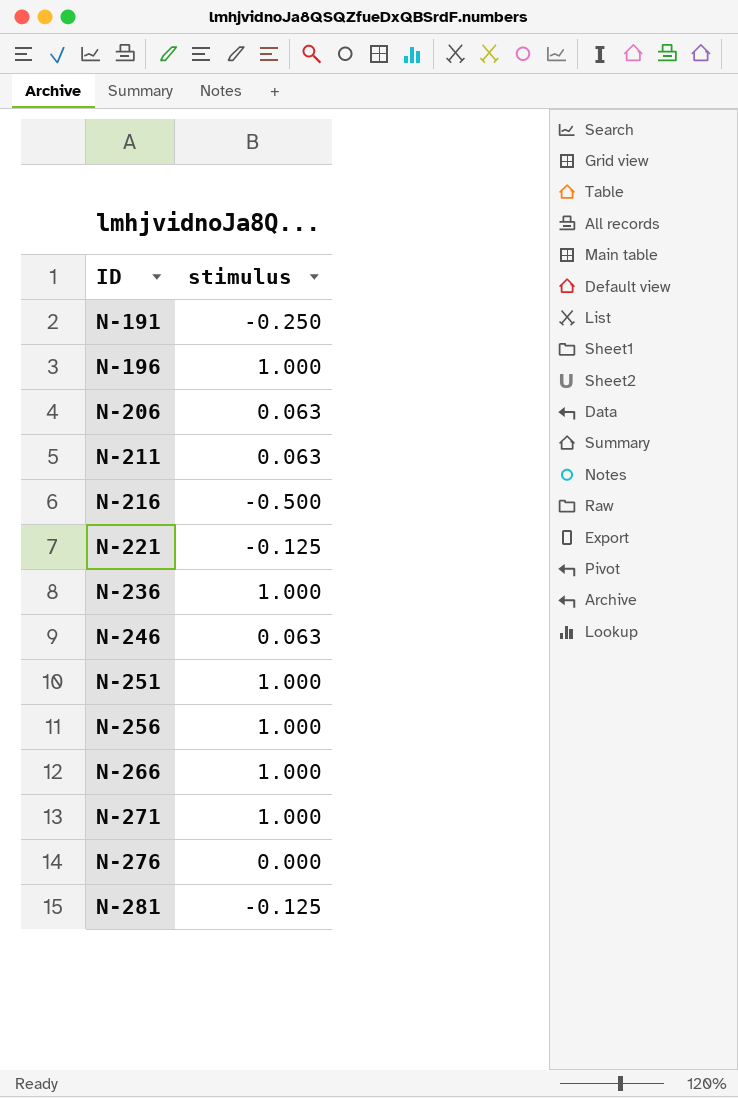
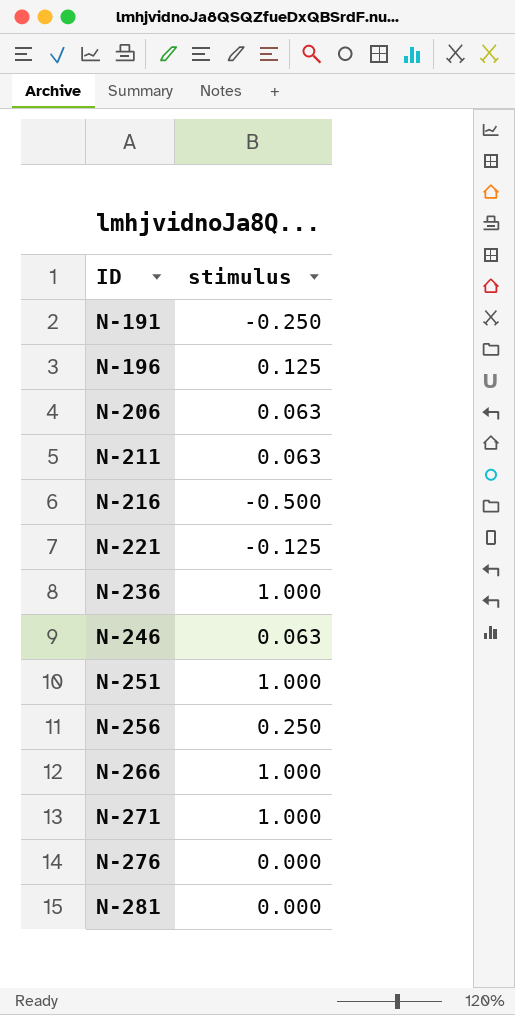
N-196 | stimulus: 1.000 -> 0.125
N-256 | stimulus: 1.000 -> 0.250
N-281 | stimulus: -0.125 -> 0.000

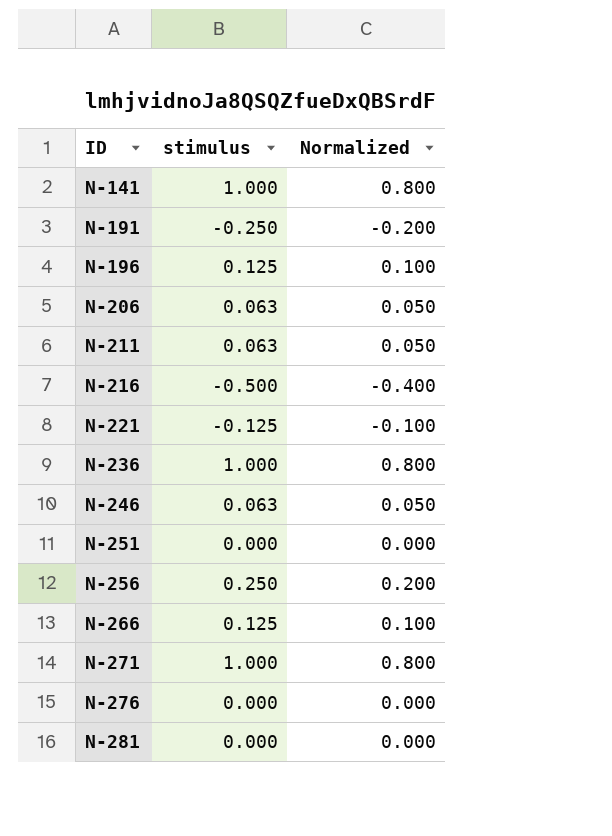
column Normalized | formula: none -> [stimulus] * 0.8
row N-141: none -> 1.000 | 0.800
N-251 | stimulus: 1.000 -> 0.000
N-266 | stimulus: 1.000 -> 0.125

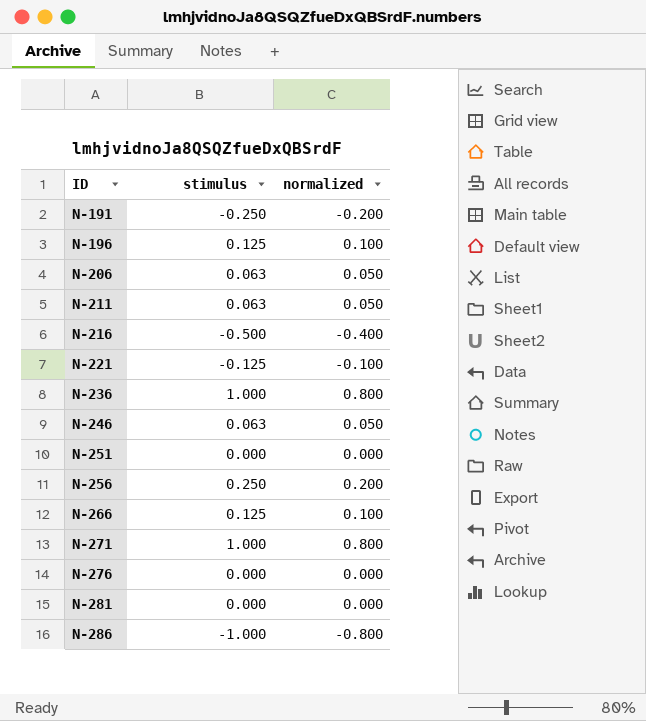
column name: Normalized -> normalized
row N-141: 1.000 | 0.800 -> none
row N-286: none -> -1.000 | -0.800

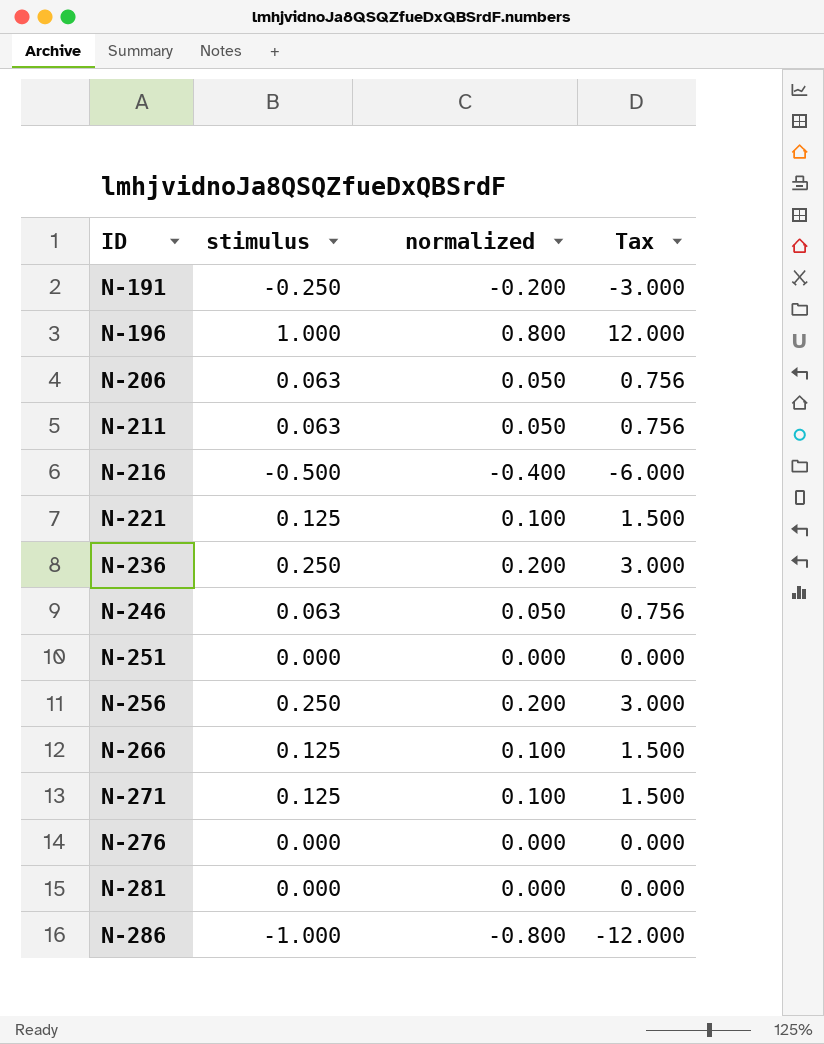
column Tax | formula: none -> [stimulus] * 12
N-196 | stimulus: 0.125 -> 1.000
N-196 | normalized: 0.100 -> 0.800
N-221 | stimulus: -0.125 -> 0.125
N-221 | normalized: -0.100 -> 0.100
N-236 | stimulus: 1.000 -> 0.250
N-236 | normalized: 0.800 -> 0.200
N-271 | stimulus: 1.000 -> 0.125
N-271 | normalized: 0.800 -> 0.100

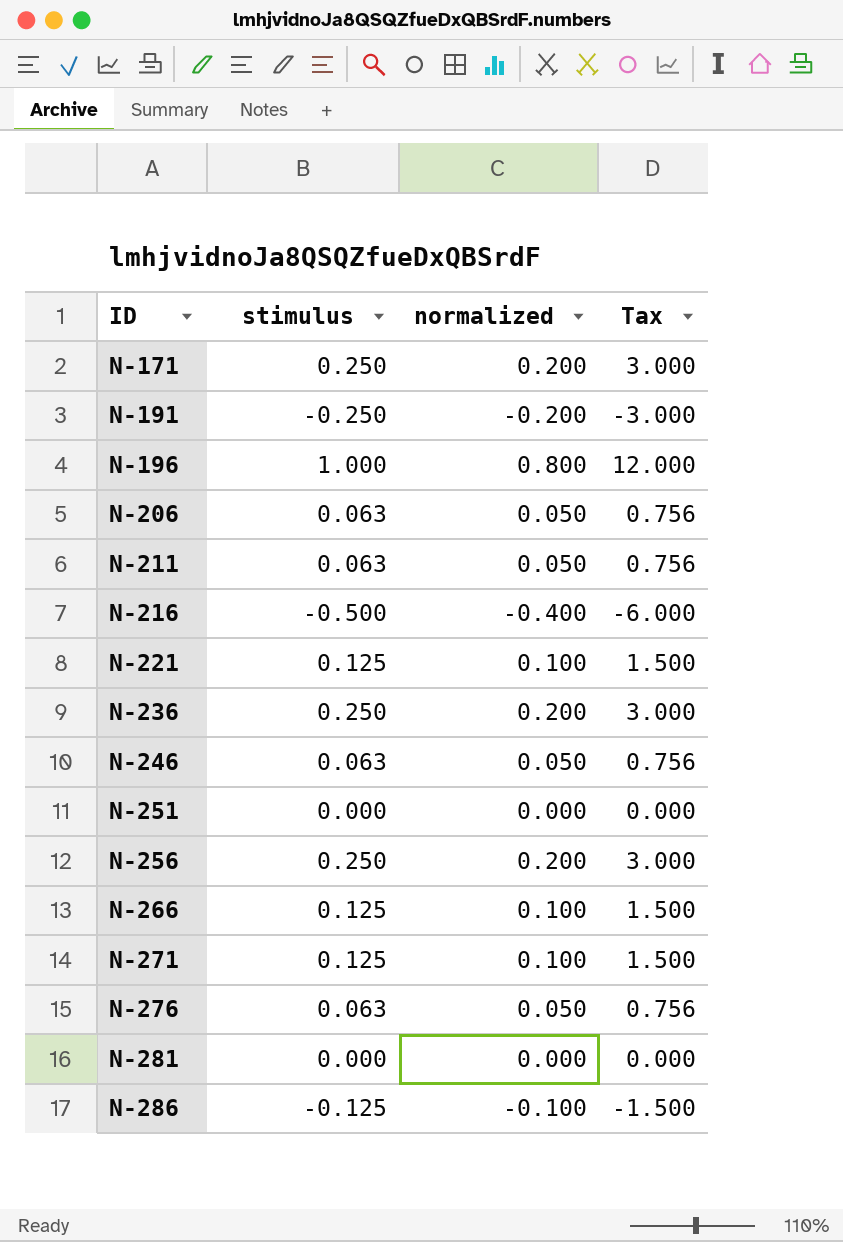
row N-171: none -> 0.250 | 0.200 | 3.000
N-276 | stimulus: 0.000 -> 0.063
N-276 | normalized: 0.000 -> 0.050
N-276 | Tax: 0.000 -> 0.756
N-286 | stimulus: -1.000 -> -0.125
N-286 | normalized: -0.800 -> -0.100
N-286 | Tax: -12.000 -> -1.500

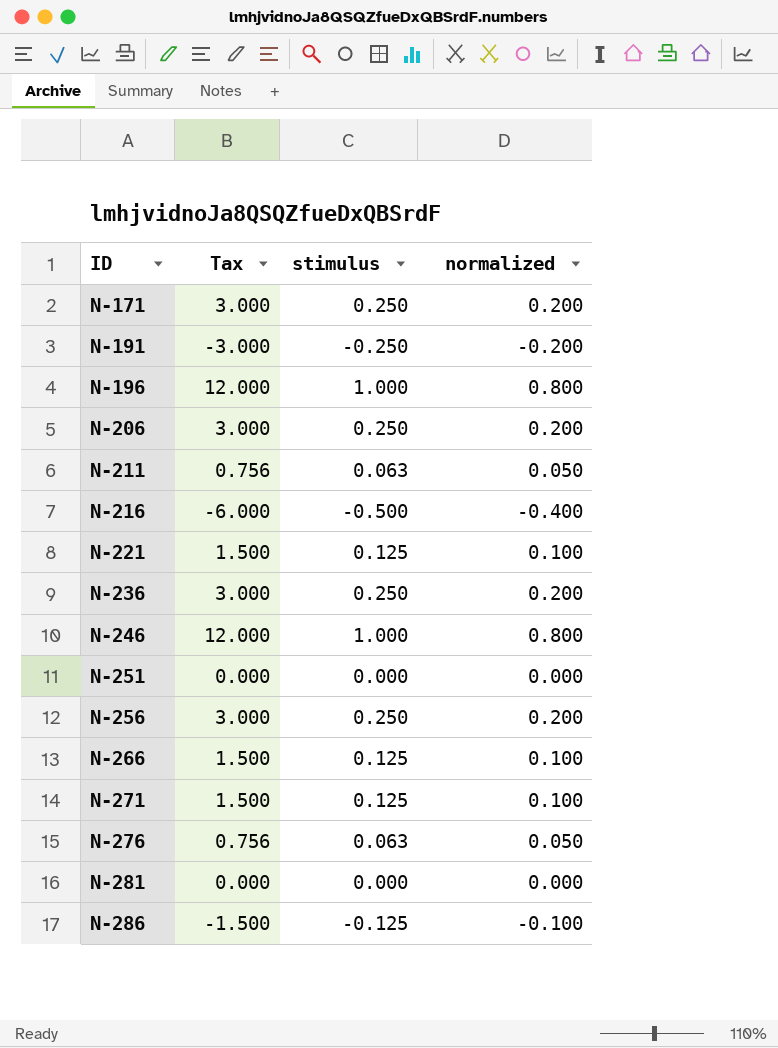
column Tax | position: 4 -> 2
N-206 | Tax: 0.756 -> 3.000
N-206 | stimulus: 0.063 -> 0.250
N-206 | normalized: 0.050 -> 0.200
N-246 | Tax: 0.756 -> 12.000
N-246 | stimulus: 0.063 -> 1.000
N-246 | normalized: 0.050 -> 0.800

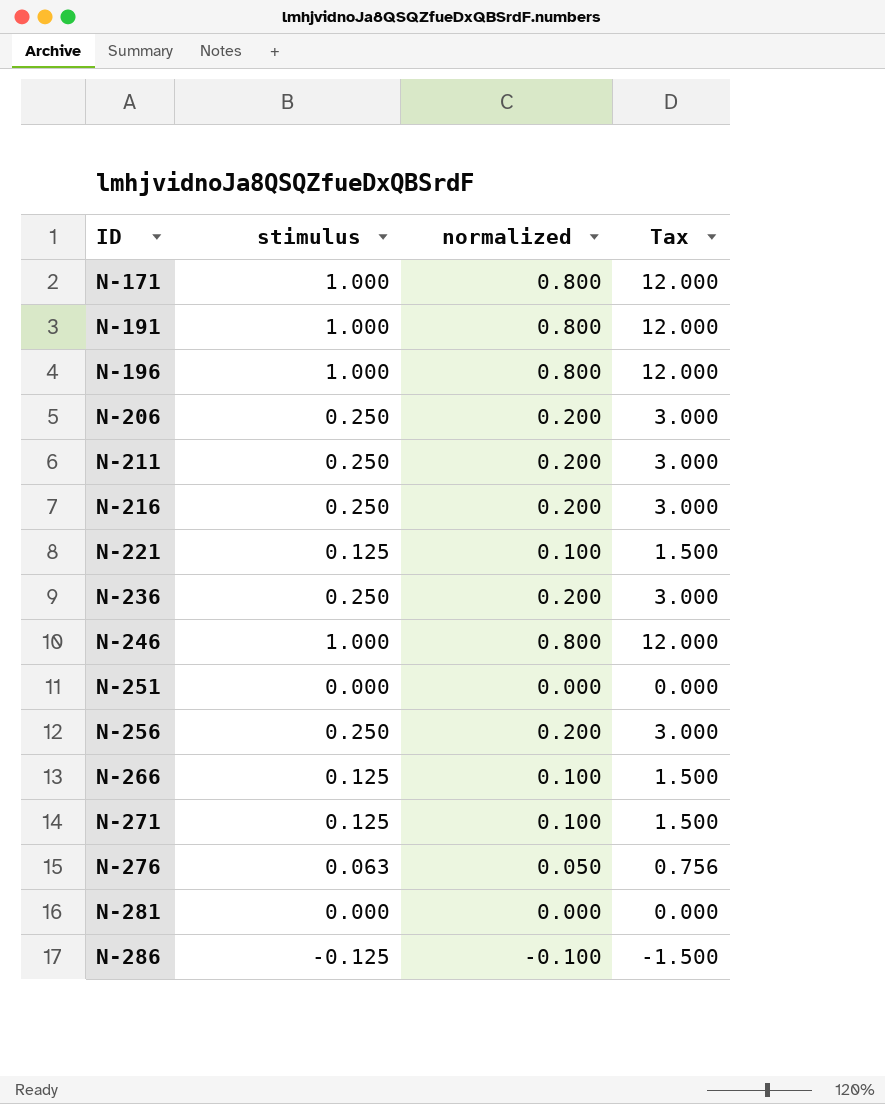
column Tax | position: 2 -> 4
N-171 | stimulus: 0.250 -> 1.000
N-171 | normalized: 0.200 -> 0.800
N-171 | Tax: 3.000 -> 12.000
N-191 | stimulus: -0.250 -> 1.000
N-191 | normalized: -0.200 -> 0.800
N-191 | Tax: -3.000 -> 12.000
N-211 | stimulus: 0.063 -> 0.250
N-211 | normalized: 0.050 -> 0.200
N-211 | Tax: 0.756 -> 3.000
N-216 | stimulus: -0.500 -> 0.250
N-216 | normalized: -0.400 -> 0.200
N-216 | Tax: -6.000 -> 3.000

